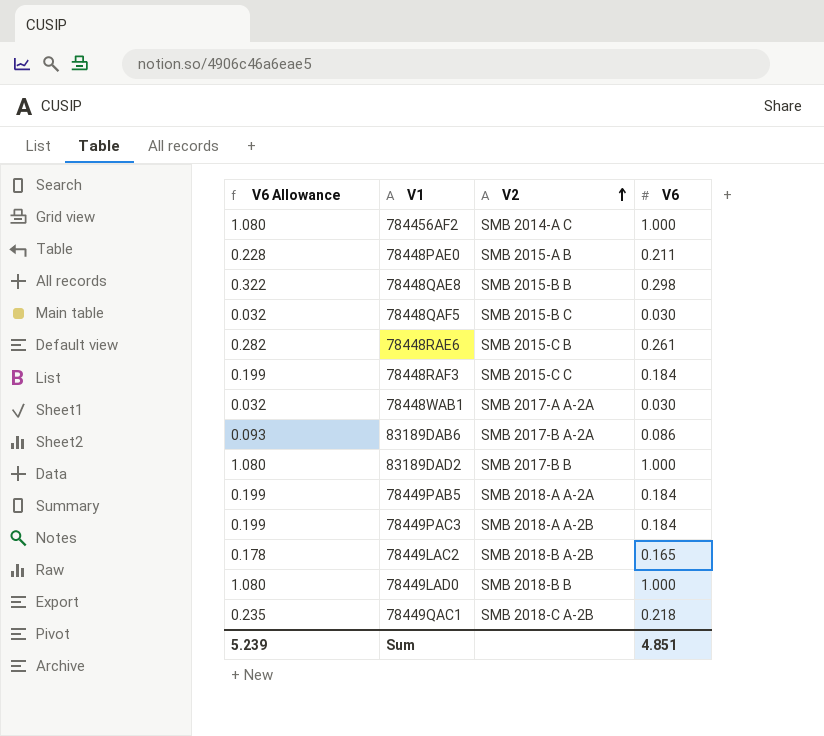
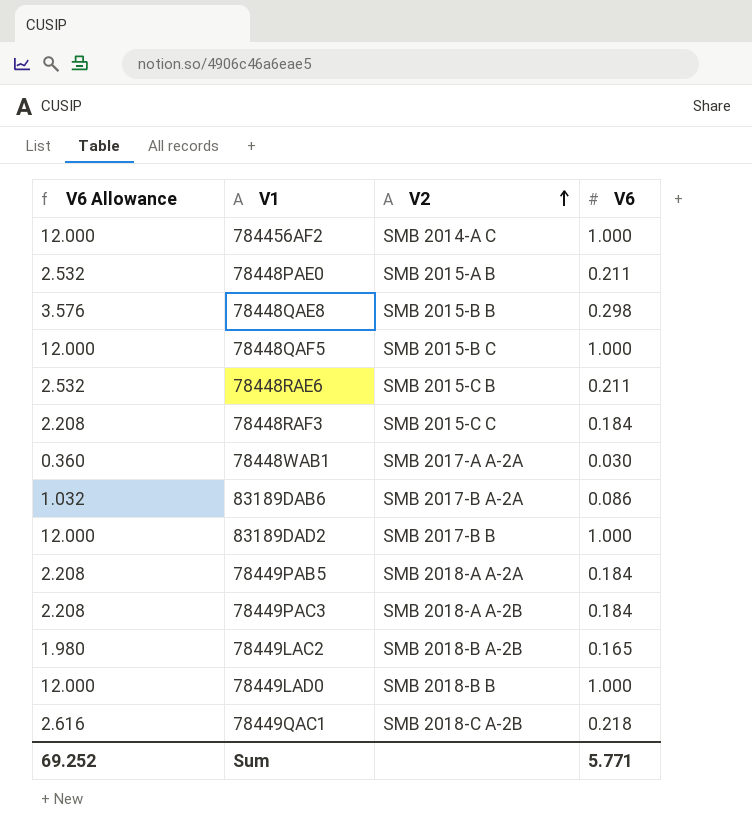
column V6 Allowance | formula: [V6] * 1.08 -> [V6] * 12
78448QAF5 | V6: 0.030 -> 1.000
78448RAE6 | V6: 0.261 -> 0.211
Sum | V6 Allowance: 5.239 -> 69.252
Sum | V6: 4.851 -> 5.771

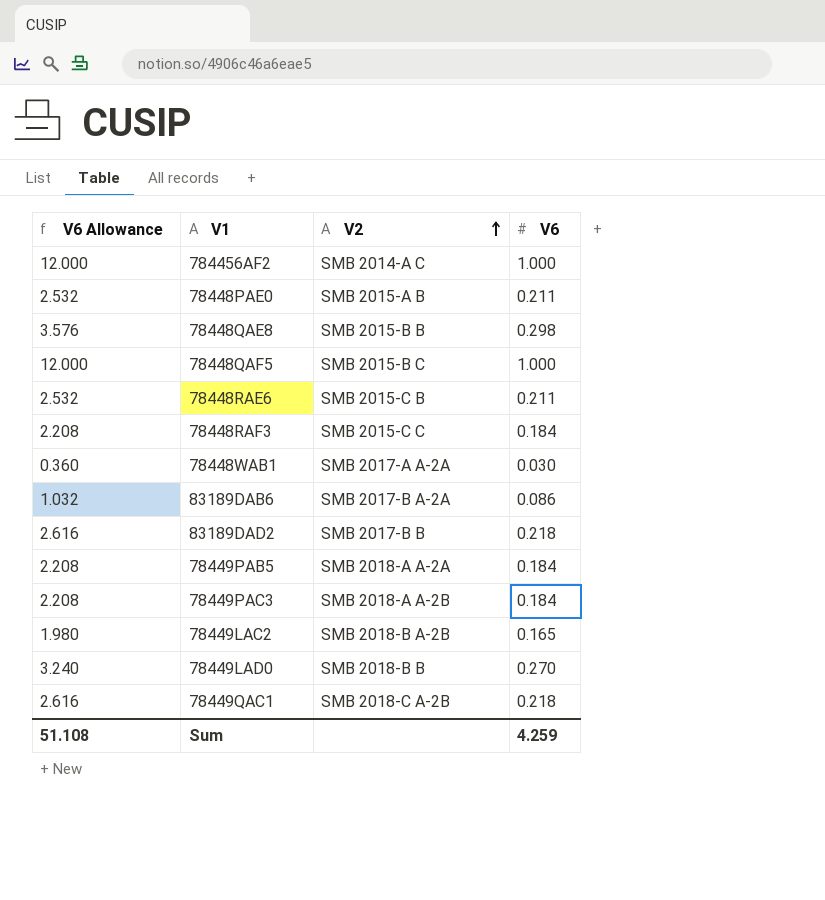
83189DAD2 | V6 Allowance: 12.000 -> 2.616
83189DAD2 | V6: 1.000 -> 0.218
78449LAD0 | V6 Allowance: 12.000 -> 3.240
78449LAD0 | V6: 1.000 -> 0.270
Sum | V6 Allowance: 69.252 -> 51.108
Sum | V6: 5.771 -> 4.259

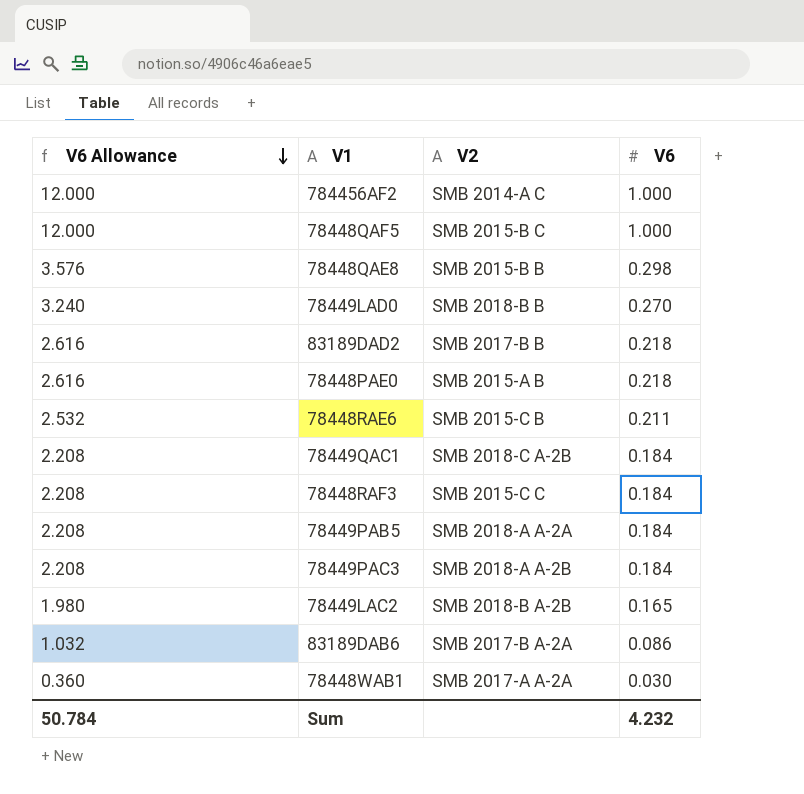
row order: V2 ascending -> V6 Allowance descending
78448PAE0 | V6 Allowance: 2.532 -> 2.616
78448PAE0 | V6: 0.211 -> 0.218
78449QAC1 | V6 Allowance: 2.616 -> 2.208
78449QAC1 | V6: 0.218 -> 0.184
Sum | V6 Allowance: 51.108 -> 50.784
Sum | V6: 4.259 -> 4.232

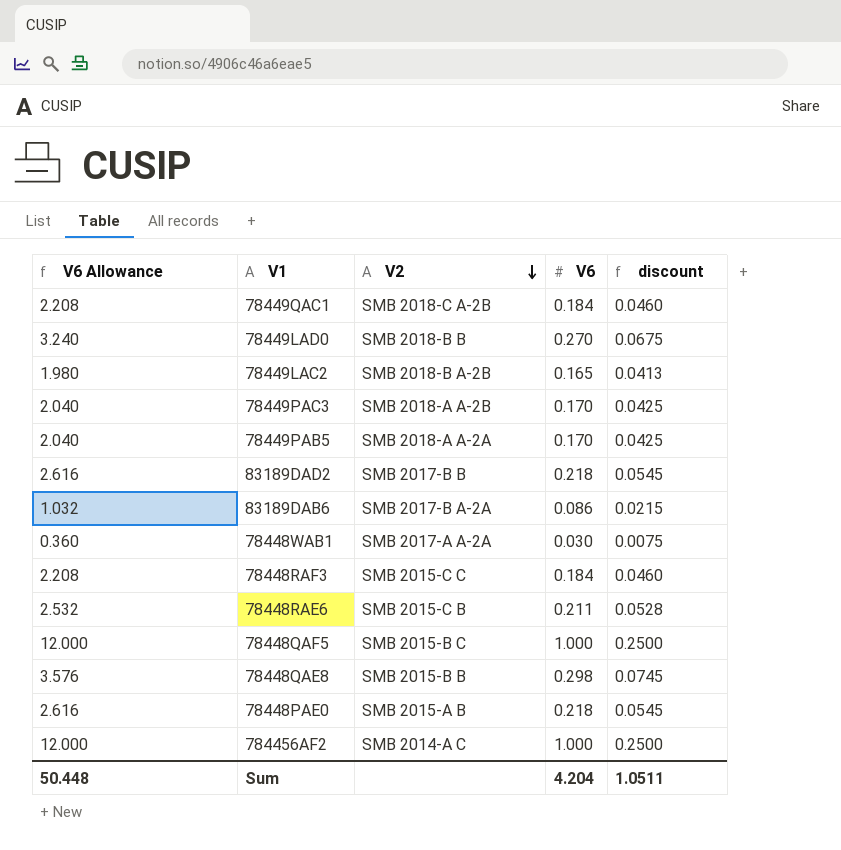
row order: V6 Allowance descending -> V2 descending
column discount | formula: none -> [V6] * 0.25
78449PAC3 | V6 Allowance: 2.208 -> 2.040
78449PAC3 | V6: 0.184 -> 0.170
78449PAB5 | V6 Allowance: 2.208 -> 2.040
78449PAB5 | V6: 0.184 -> 0.170
Sum | V6 Allowance: 50.784 -> 50.448
Sum | V6: 4.232 -> 4.204

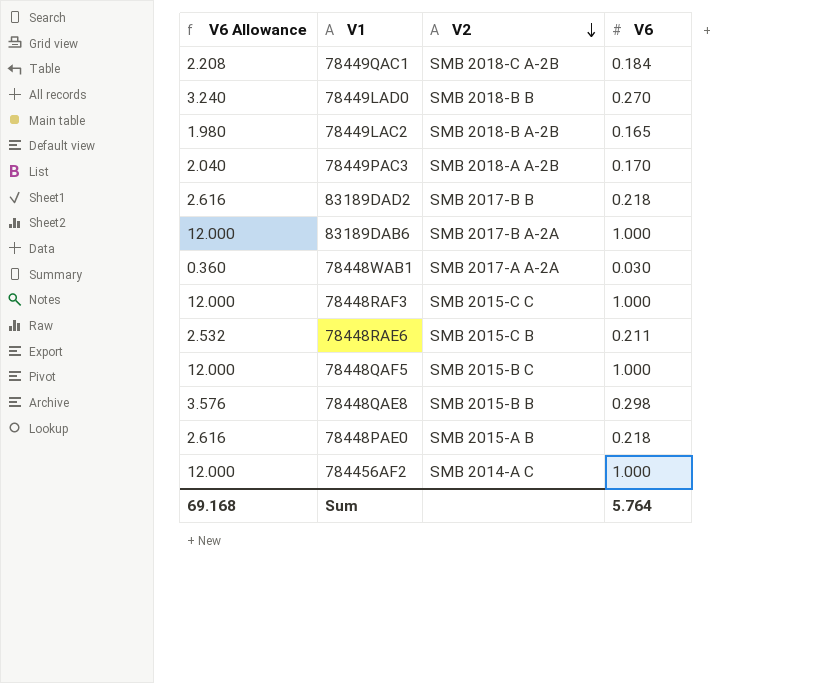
column discount | formula: [V6] * 0.25 -> none
row 78449PAB5: 2.040 | SMB 2018-A A-2A | 0.170 | 0.0425 -> none
83189DAB6 | V6 Allowance: 1.032 -> 12.000
83189DAB6 | V6: 0.086 -> 1.000
78448RAF3 | V6 Allowance: 2.208 -> 12.000
78448RAF3 | V6: 0.184 -> 1.000
Sum | V6 Allowance: 50.448 -> 69.168
Sum | V6: 4.204 -> 5.764

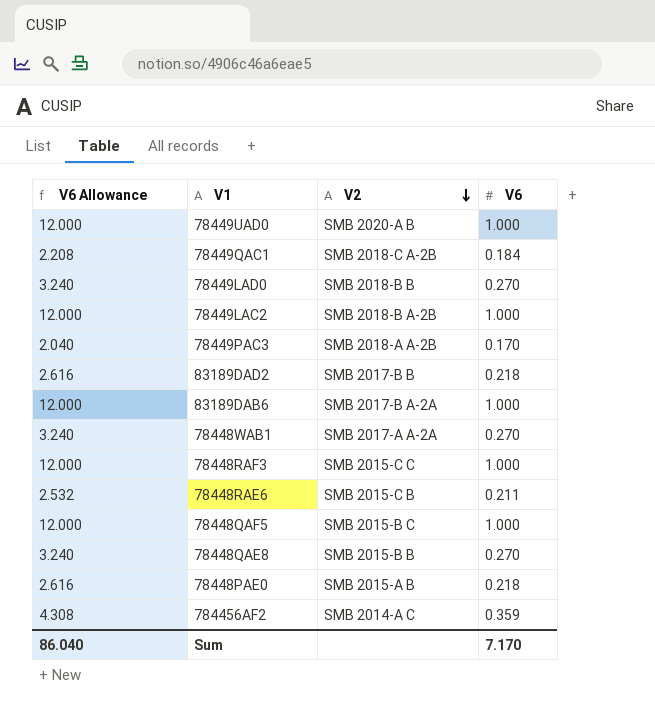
row 78449UAD0: none -> 12.000 | SMB 2020-A B | 1.000
78449LAC2 | V6 Allowance: 1.980 -> 12.000
78449LAC2 | V6: 0.165 -> 1.000
78448WAB1 | V6 Allowance: 0.360 -> 3.240
78448WAB1 | V6: 0.030 -> 0.270
78448QAE8 | V6 Allowance: 3.576 -> 3.240
78448QAE8 | V6: 0.298 -> 0.270
784456AF2 | V6 Allowance: 12.000 -> 4.308
784456AF2 | V6: 1.000 -> 0.359
Sum | V6 Allowance: 69.168 -> 86.040
Sum | V6: 5.764 -> 7.170

